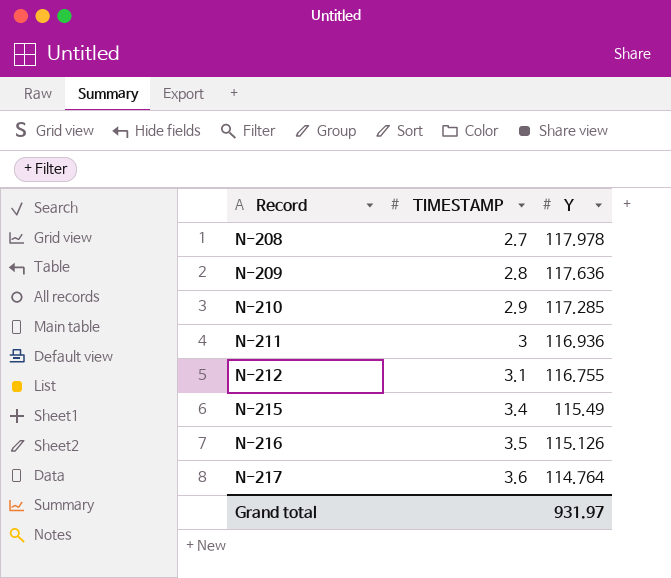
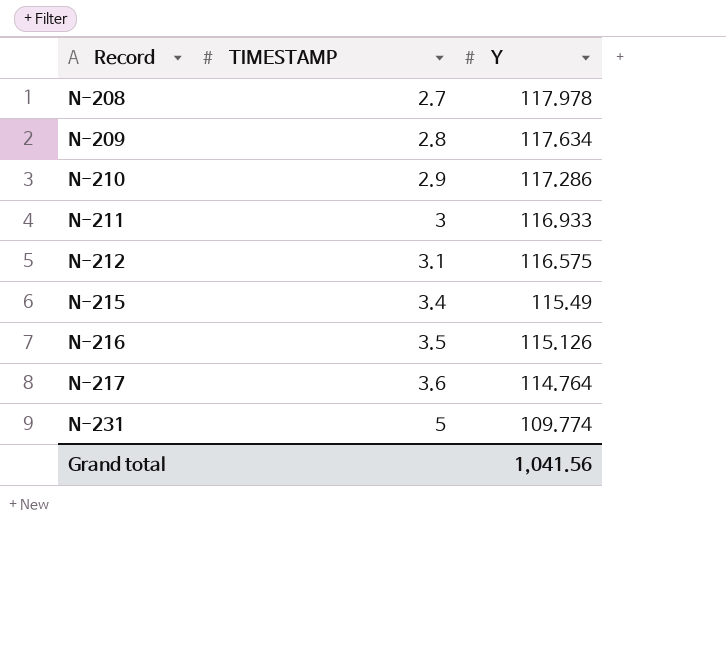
N-209 | Y: 117.636 -> 117.634
N-210 | Y: 117.285 -> 117.286
N-211 | Y: 116.936 -> 116.933
N-212 | Y: 116.755 -> 116.575
row N-231: none -> 5 | 109.774
Grand total | Y: 931.97 -> 1,041.56

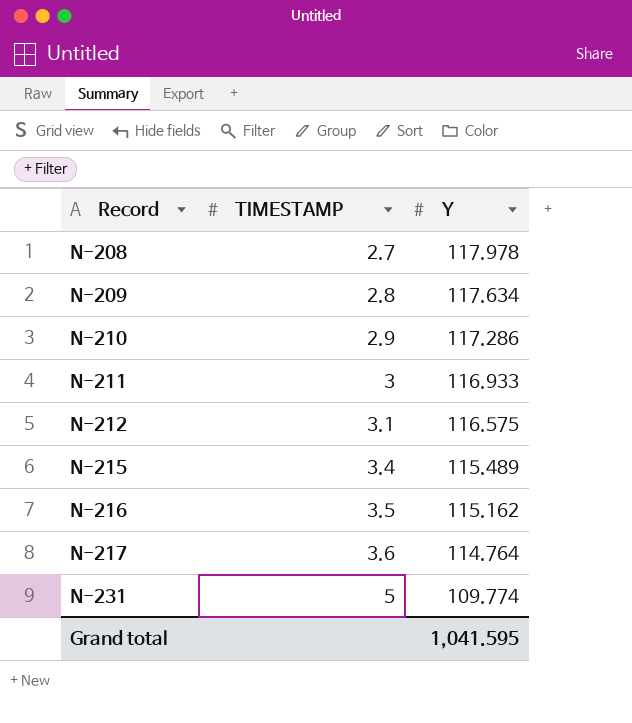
N-215 | Y: 115.49 -> 115.489
N-216 | Y: 115.126 -> 115.162
Grand total | Y: 1,041.56 -> 1,041.595

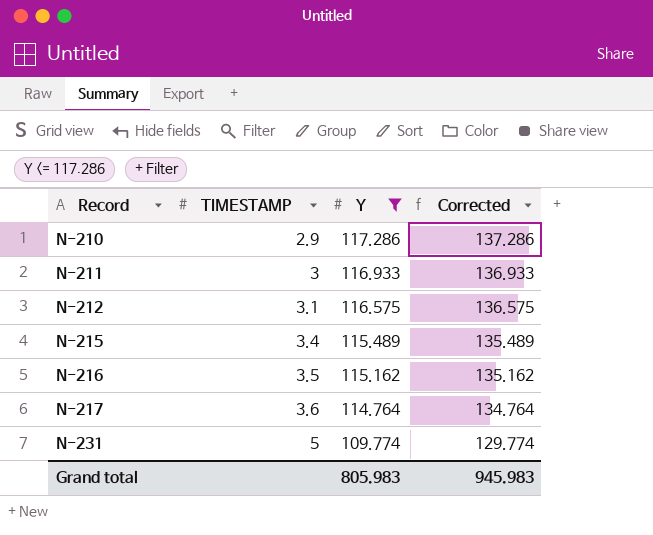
filter: none -> Y <= 117.286
column Corrected | formula: none -> [Y] + 20
Grand total | Y: 1,041.595 -> 805.983

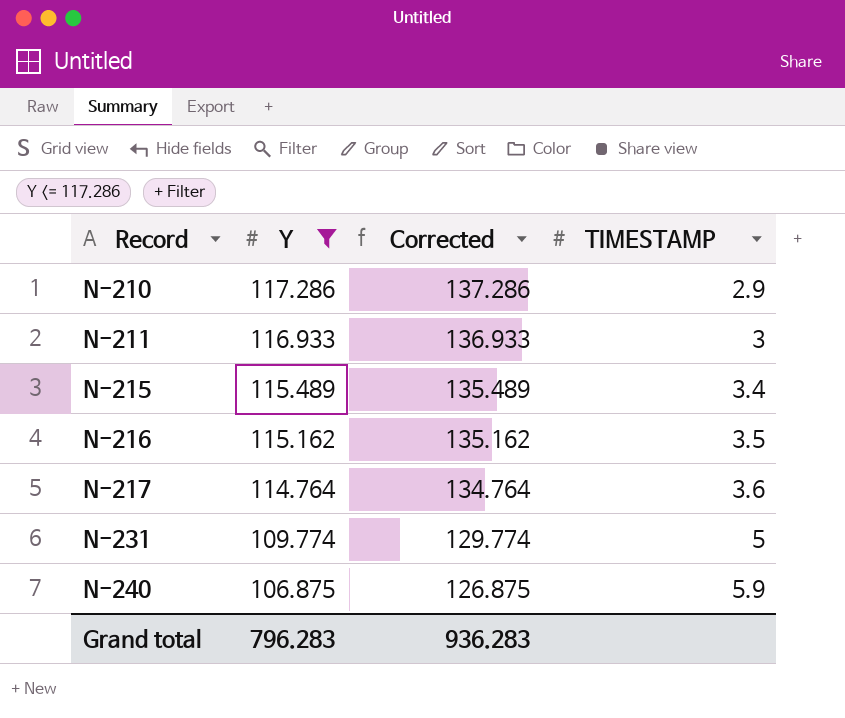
column TIMESTAMP | position: 2 -> 4
row N-212: 3.1 | 116.575 | 136.575 -> none
row N-240: none -> 106.875 | 126.875 | 5.9
Grand total | Y: 805.983 -> 796.283
Grand total | Corrected: 945.983 -> 936.283

